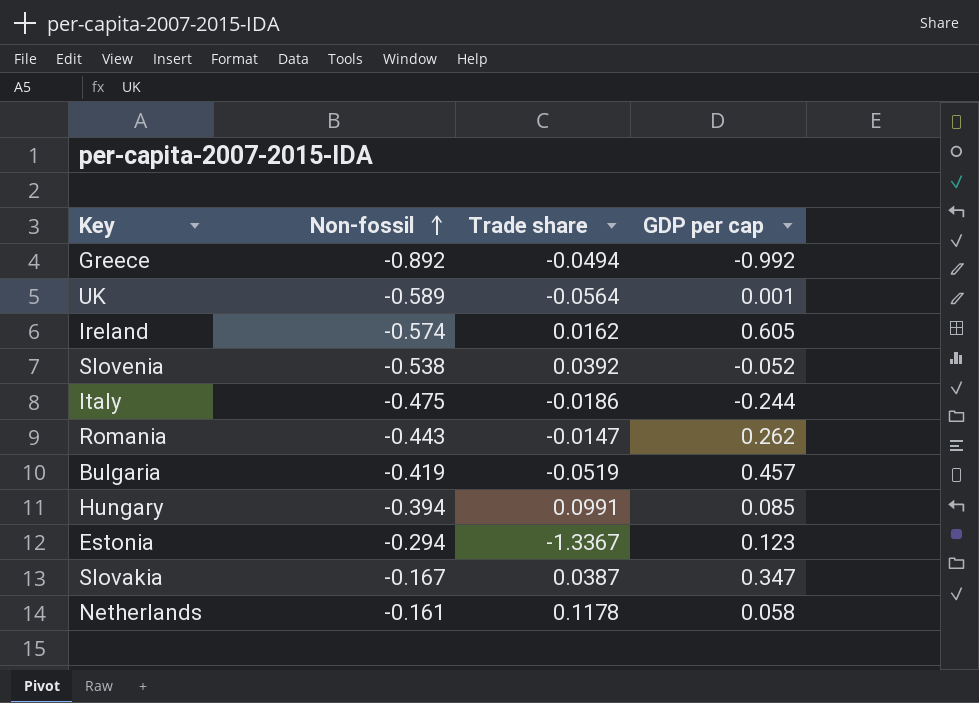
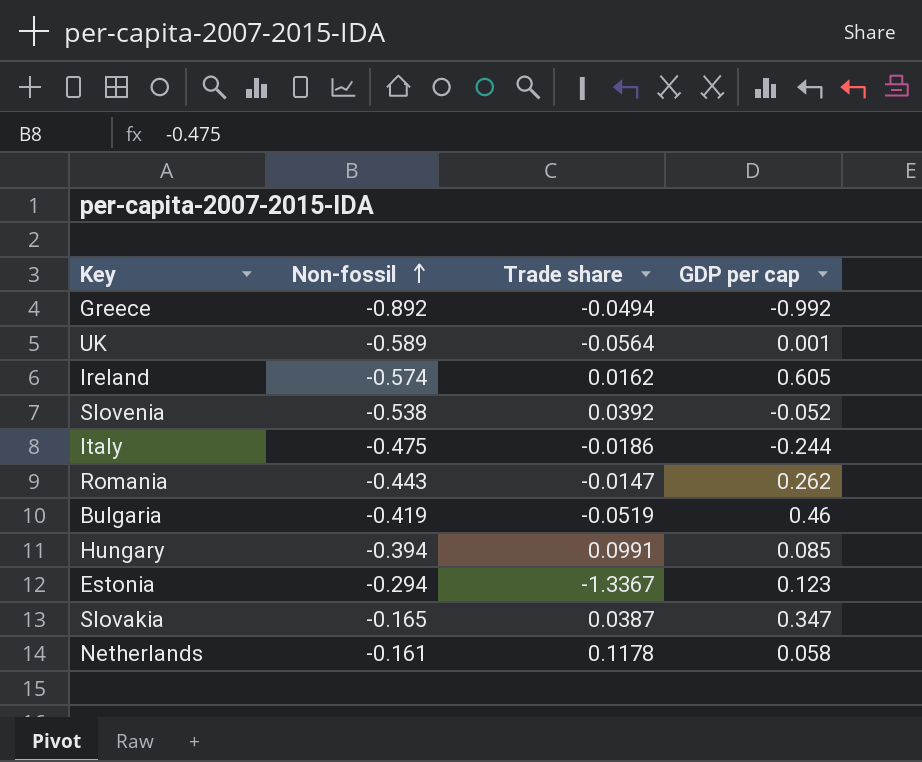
Bulgaria | GDP per cap: 0.457 -> 0.46
Slovakia | Non-fossil: -0.167 -> -0.165

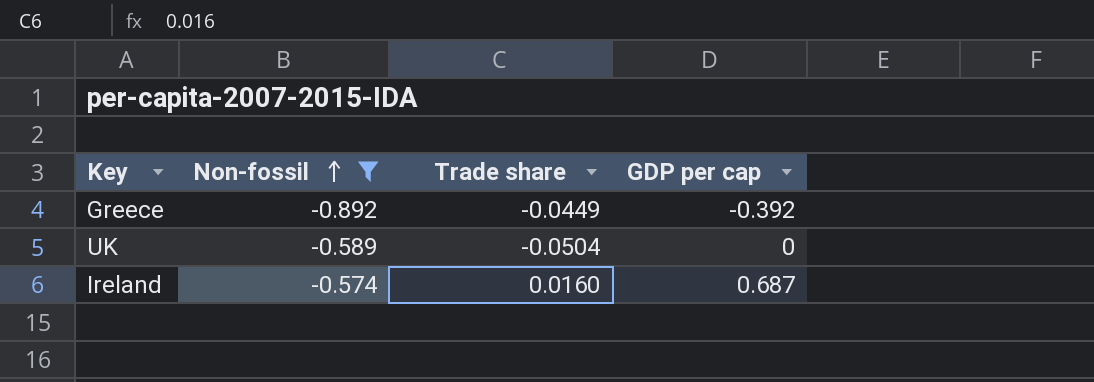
filter: none -> Non-fossil <= -0.574
Greece | Trade share: -0.0494 -> -0.0449
Greece | GDP per cap: -0.992 -> -0.392
UK | Trade share: -0.0564 -> -0.0504
UK | GDP per cap: 0.001 -> 0
Ireland | Trade share: 0.0162 -> 0.0160
Ireland | GDP per cap: 0.605 -> 0.687

